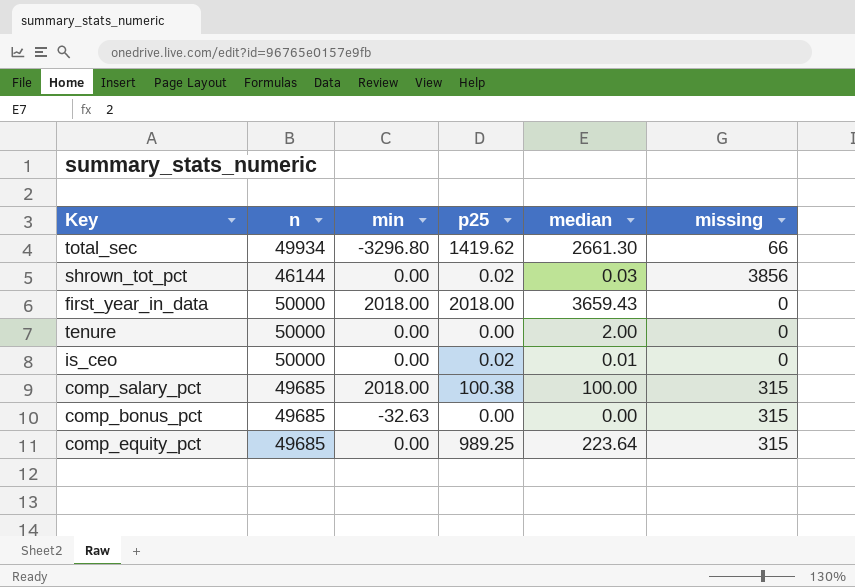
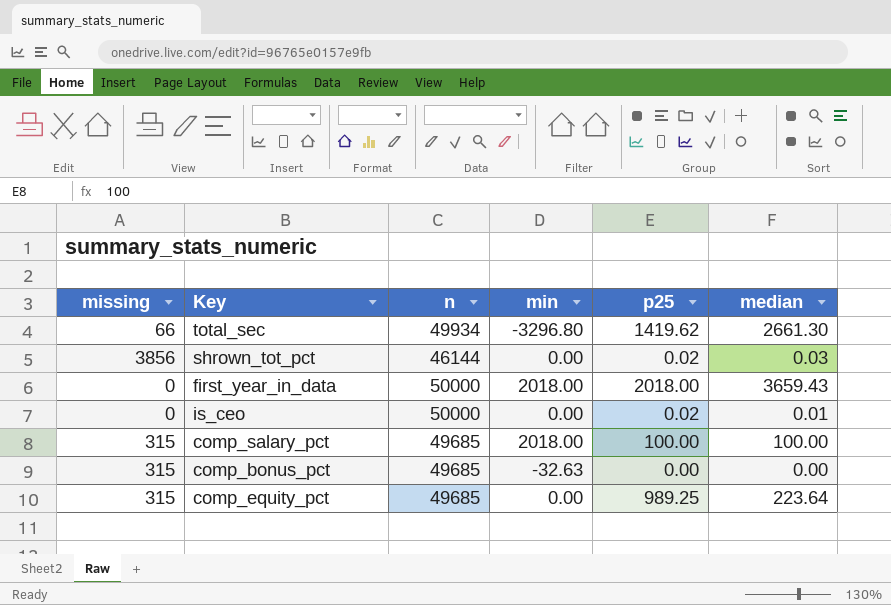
column missing | position: 6 -> 1
row tenure: 50000 | 0.00 | 0.00 | 2.00 | 0 -> none
comp_salary_pct | p25: 100.38 -> 100.00

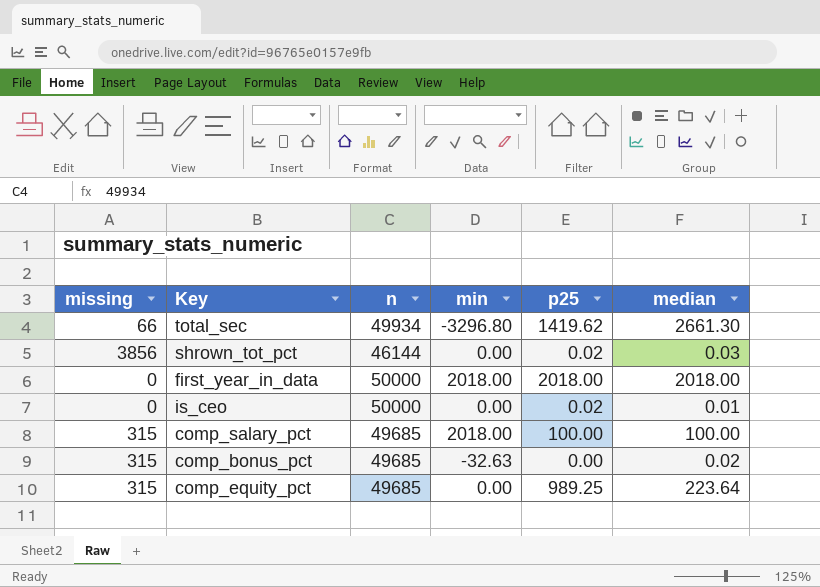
first_year_in_data | median: 3659.43 -> 2018.00
comp_bonus_pct | median: 0.00 -> 0.02

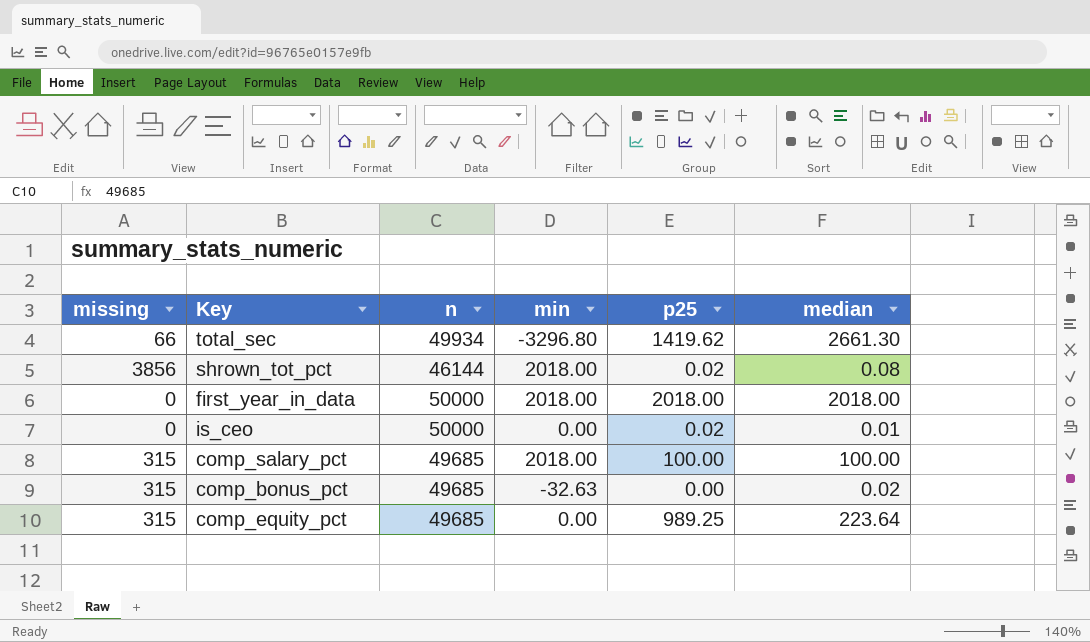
shrown_tot_pct | min: 0.00 -> 2018.00
shrown_tot_pct | median: 0.03 -> 0.08

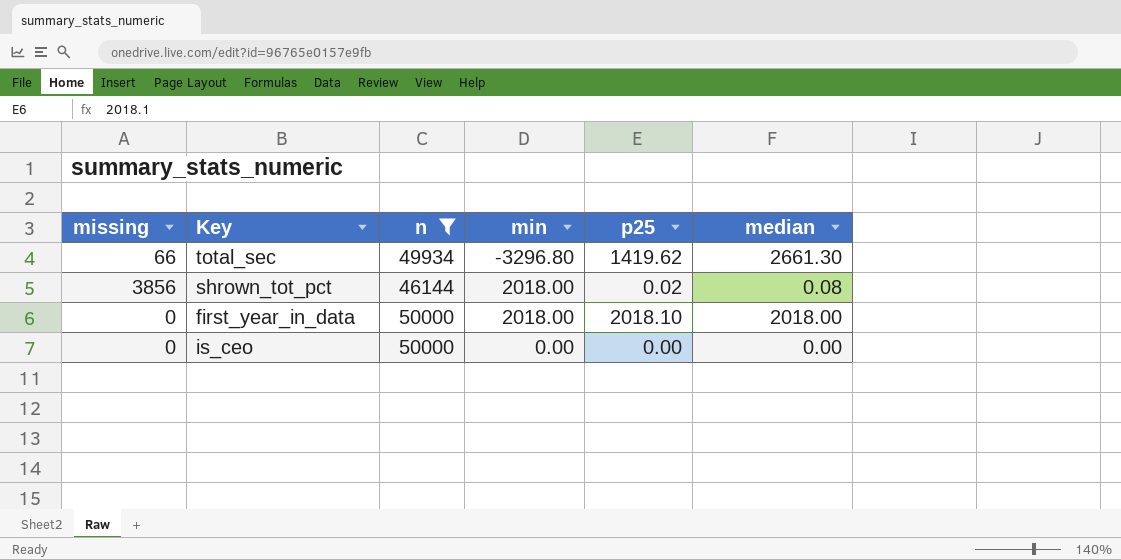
filter: none -> n != 49685
first_year_in_data | p25: 2018.00 -> 2018.10
is_ceo | p25: 0.02 -> 0.00
is_ceo | median: 0.01 -> 0.00

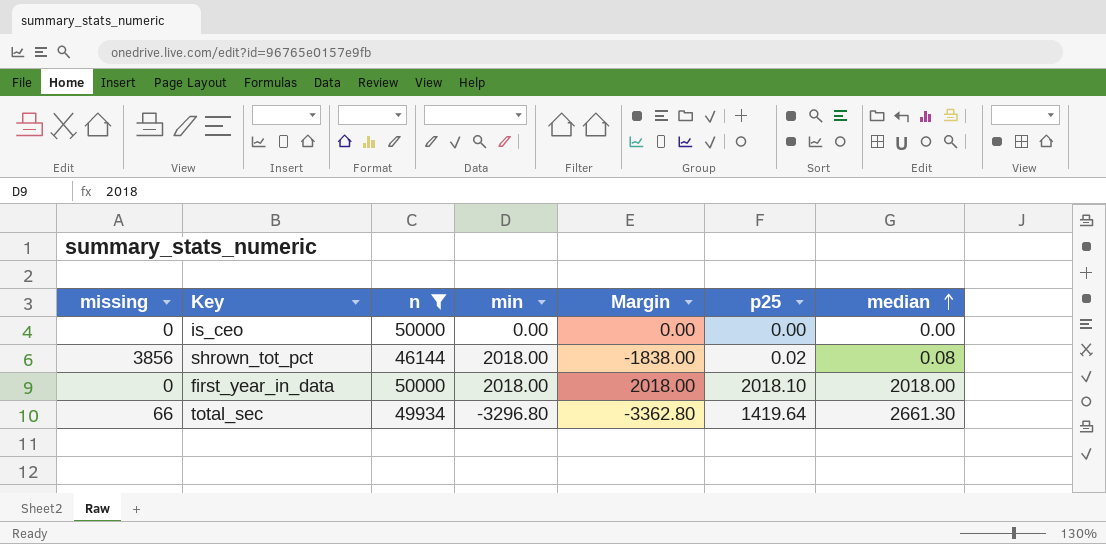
row order: none -> median ascending
column Margin | formula: none -> [min] - [missing]
total_sec | p25: 1419.62 -> 1419.64

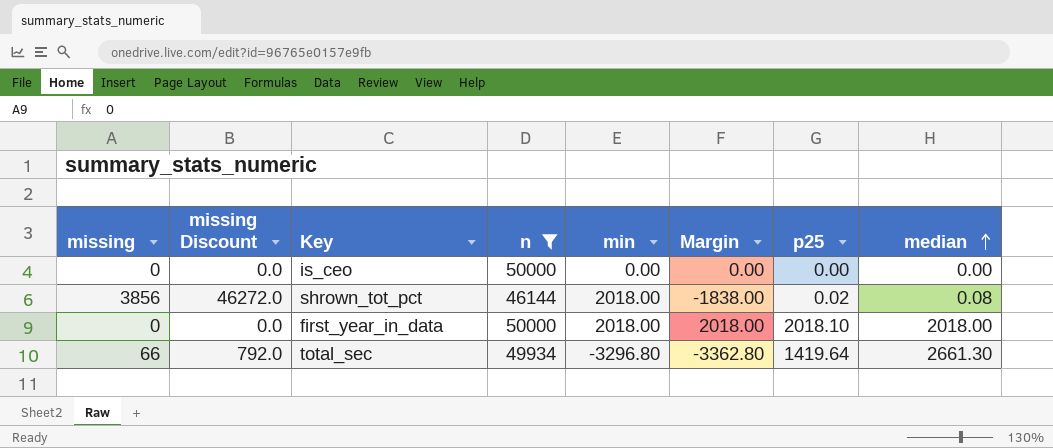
column missing Discount | formula: none -> [missing] * 12

